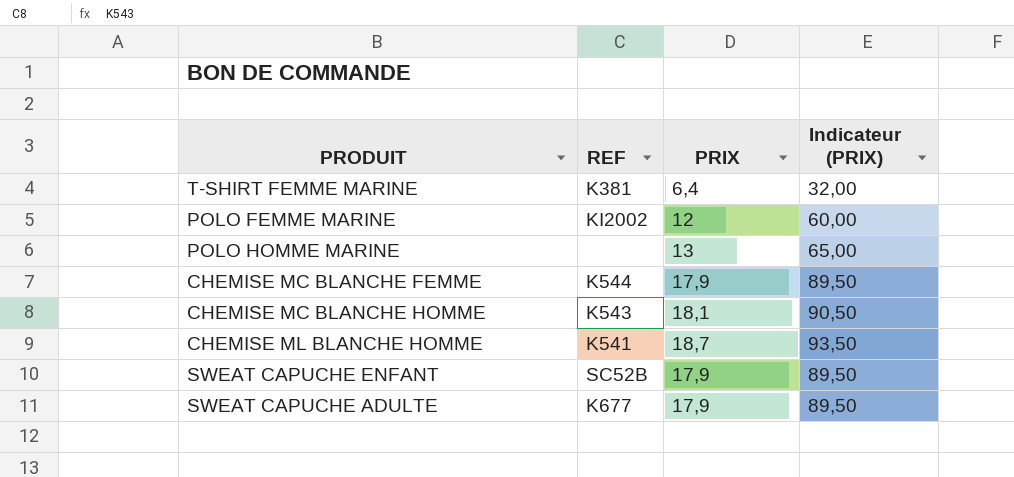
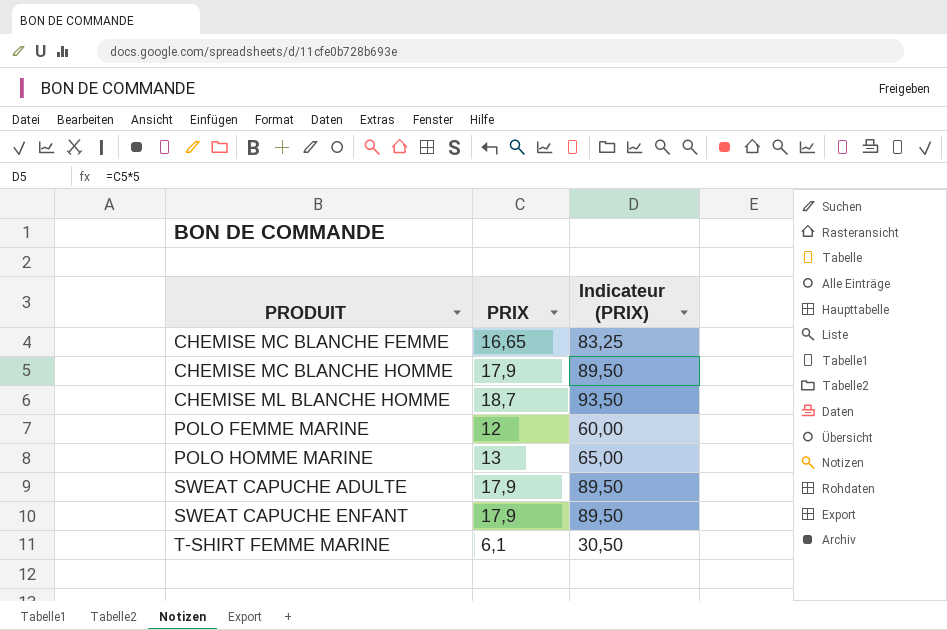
row order: none -> PRODUIT ascending
column REF | position: 2 -> none
CHEMISE MC BLANCHE FEMME | PRIX: 17,9 -> 16,65
CHEMISE MC BLANCHE FEMME | Indicateur (PRIX): 89,50 -> 83,25
CHEMISE MC BLANCHE HOMME | PRIX: 18,1 -> 17,9
CHEMISE MC BLANCHE HOMME | Indicateur (PRIX): 90,50 -> 89,50
T-SHIRT FEMME MARINE | PRIX: 6,4 -> 6,1
T-SHIRT FEMME MARINE | Indicateur (PRIX): 32,00 -> 30,50

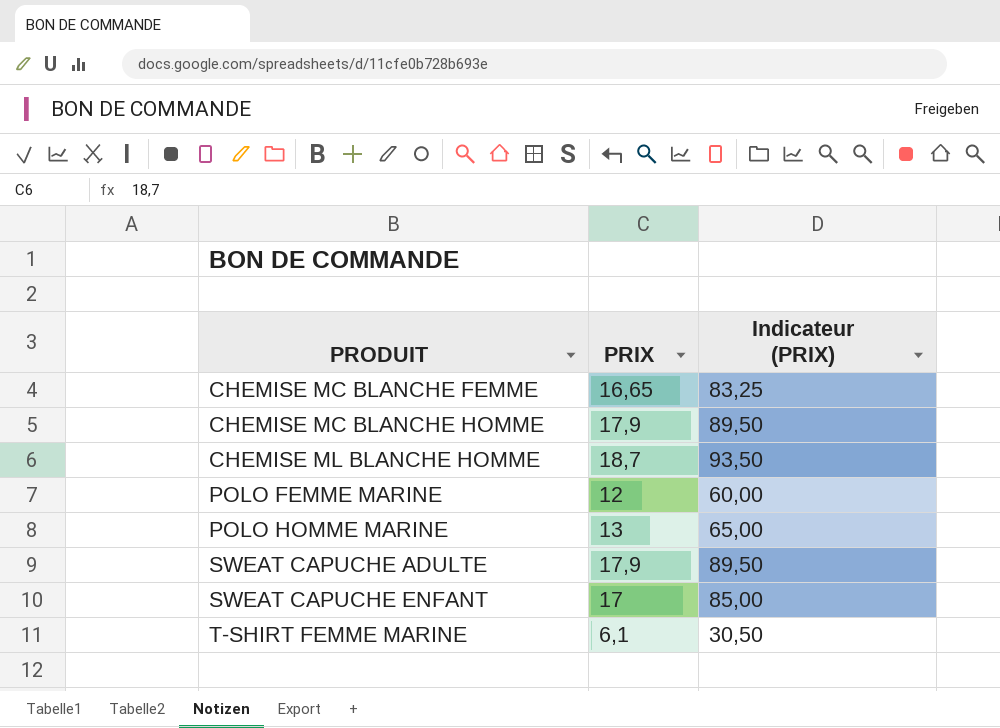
SWEAT CAPUCHE ENFANT | PRIX: 17,9 -> 17
SWEAT CAPUCHE ENFANT | Indicateur (PRIX): 89,50 -> 85,00

